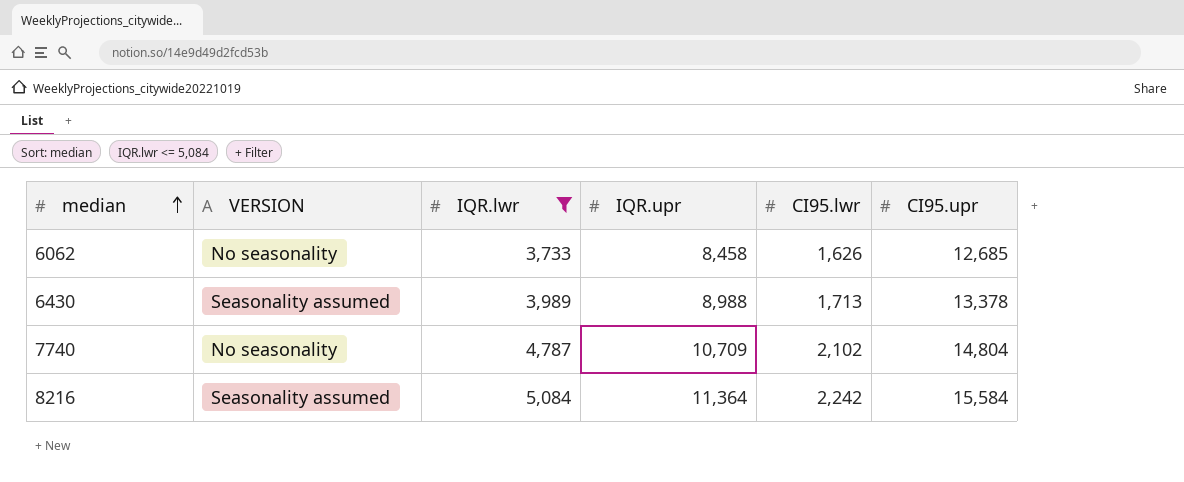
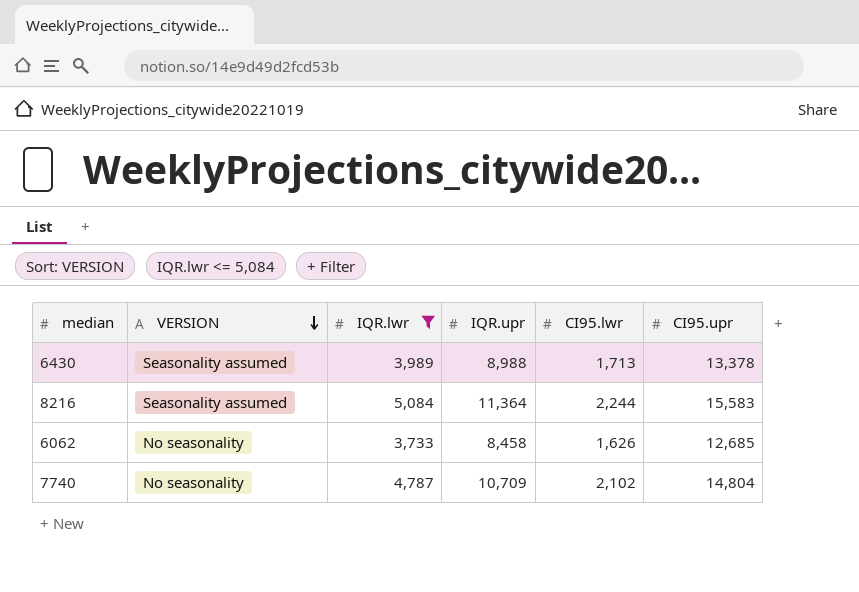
row order: median ascending -> VERSION descending
8216 | CI95.lwr: 2,242 -> 2,244
8216 | CI95.upr: 15,584 -> 15,583

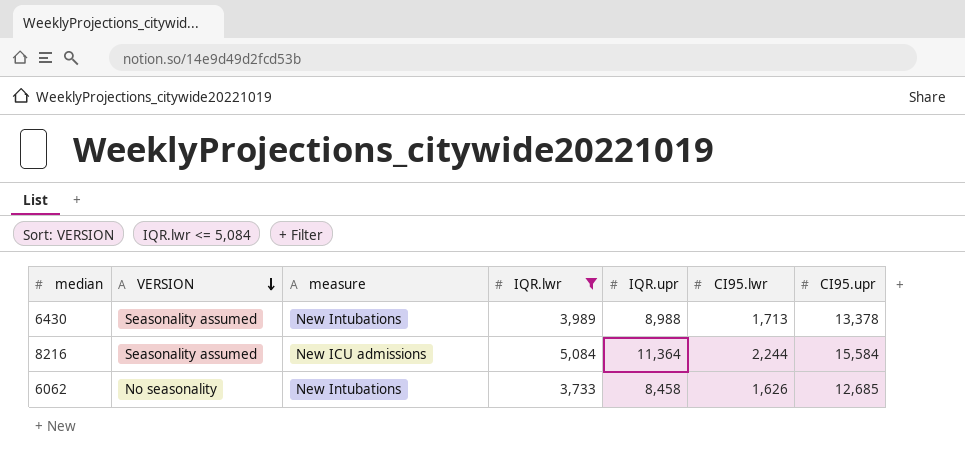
column measure | position: none -> 3
row 7740: No seasonality | 4,787 | 10,709 | 2,102 | 14,804 -> none
8216 | CI95.upr: 15,583 -> 15,584

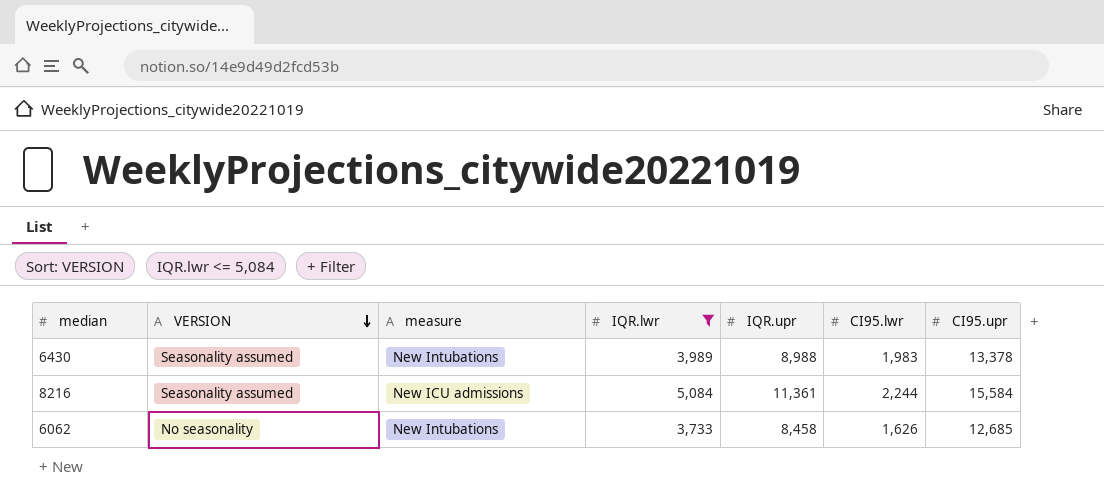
6430 | CI95.lwr: 1,713 -> 1,983
8216 | IQR.upr: 11,364 -> 11,361

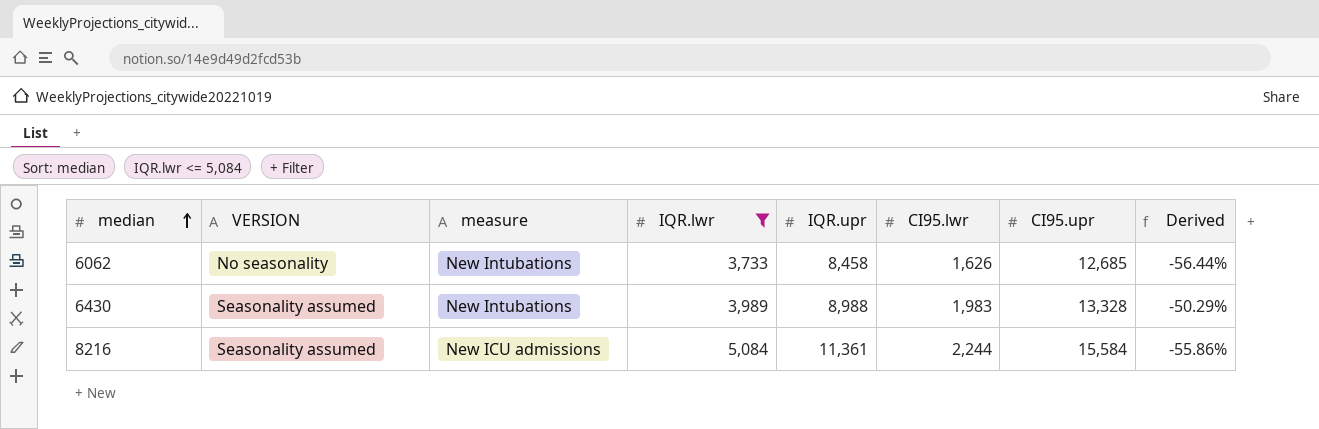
row order: VERSION descending -> median ascending
column Derived | formula: none -> ([CI95.lwr] - [IQR.lwr]) / [IQR.lwr]
6430 | CI95.upr: 13,378 -> 13,328

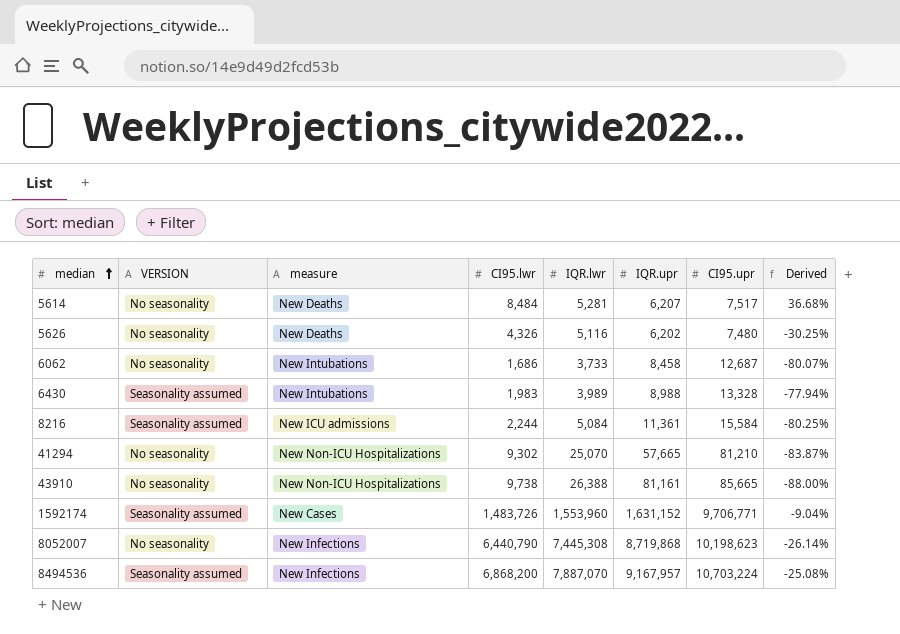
filter: IQR.lwr <= 5,084 -> none
column CI95.lwr | position: 6 -> 4
column Derived | formula: ([CI95.lwr] - [IQR.lwr]) / [IQR.lwr] -> ([CI95.lwr] - [IQR.upr]) / [IQR.upr]
6062 | CI95.lwr: 1,626 -> 1,686
6062 | CI95.upr: 12,685 -> 12,687

